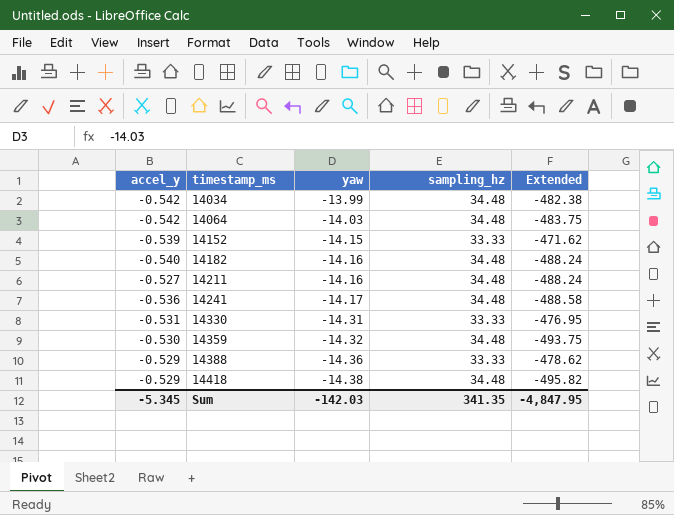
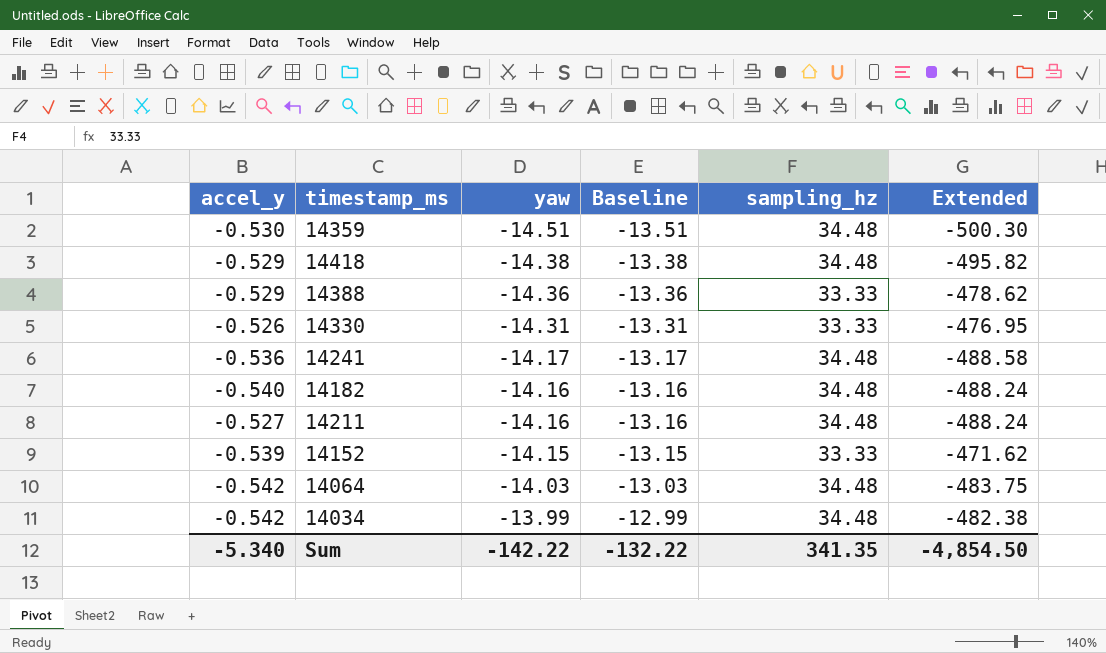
row order: timestamp_ms ascending -> yaw ascending
column Baseline | formula: none -> [yaw] + 1
14359 | yaw: -14.32 -> -14.51
14359 | Extended: -493.75 -> -500.30
14330 | accel_y: -0.531 -> -0.526
Sum | accel_y: -5.345 -> -5.340
Sum | yaw: -142.03 -> -142.22
Sum | Extended: -4,847.95 -> -4,854.50

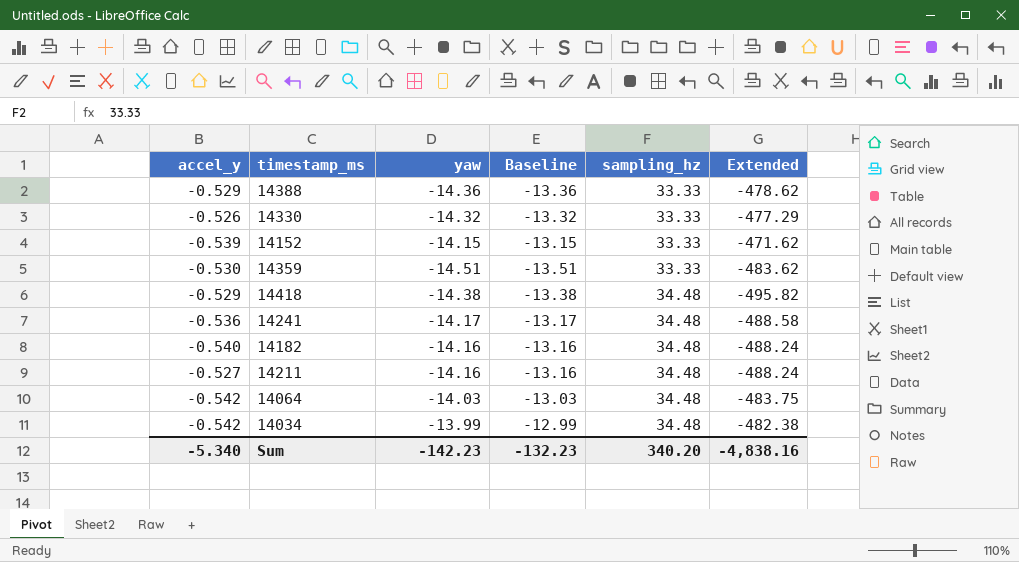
row order: yaw ascending -> sampling_hz ascending
14330 | yaw: -14.31 -> -14.32
14330 | Baseline: -13.31 -> -13.32
14330 | Extended: -476.95 -> -477.29
14359 | sampling_hz: 34.48 -> 33.33
14359 | Extended: -500.30 -> -483.62
Sum | yaw: -142.22 -> -142.23
Sum | Baseline: -132.22 -> -132.23
Sum | sampling_hz: 341.35 -> 340.20
Sum | Extended: -4,854.50 -> -4,838.16

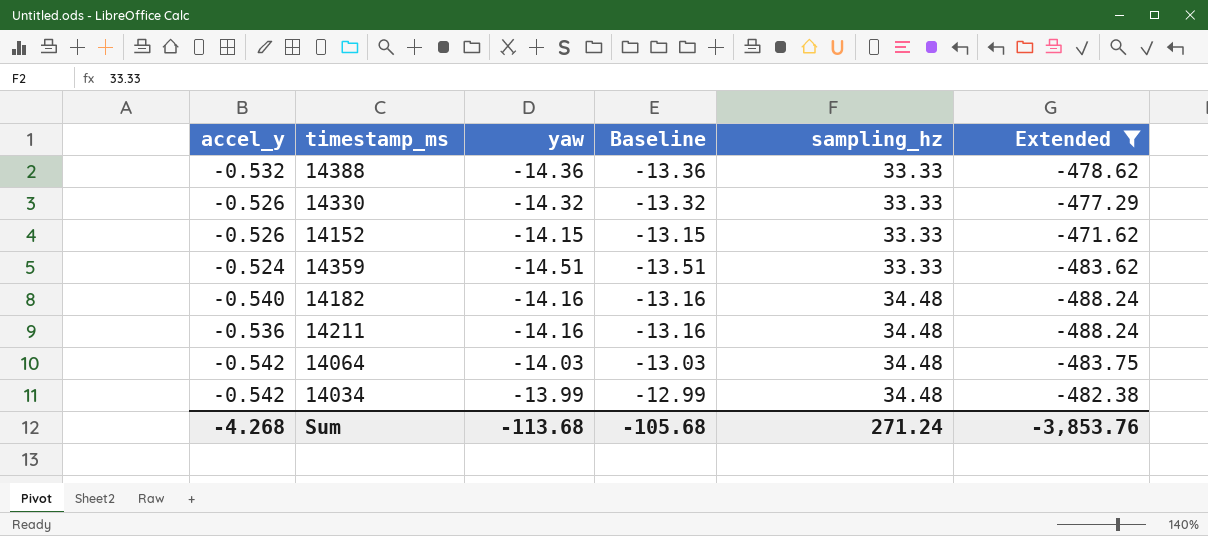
filter: none -> Extended >= -488.24
14388 | accel_y: -0.529 -> -0.532
14152 | accel_y: -0.539 -> -0.526
14359 | accel_y: -0.530 -> -0.524
14211 | accel_y: -0.527 -> -0.536
Sum | accel_y: -5.340 -> -4.268
Sum | yaw: -142.23 -> -113.68
Sum | Baseline: -132.23 -> -105.68
Sum | sampling_hz: 340.20 -> 271.24
Sum | Extended: -4,838.16 -> -3,853.76

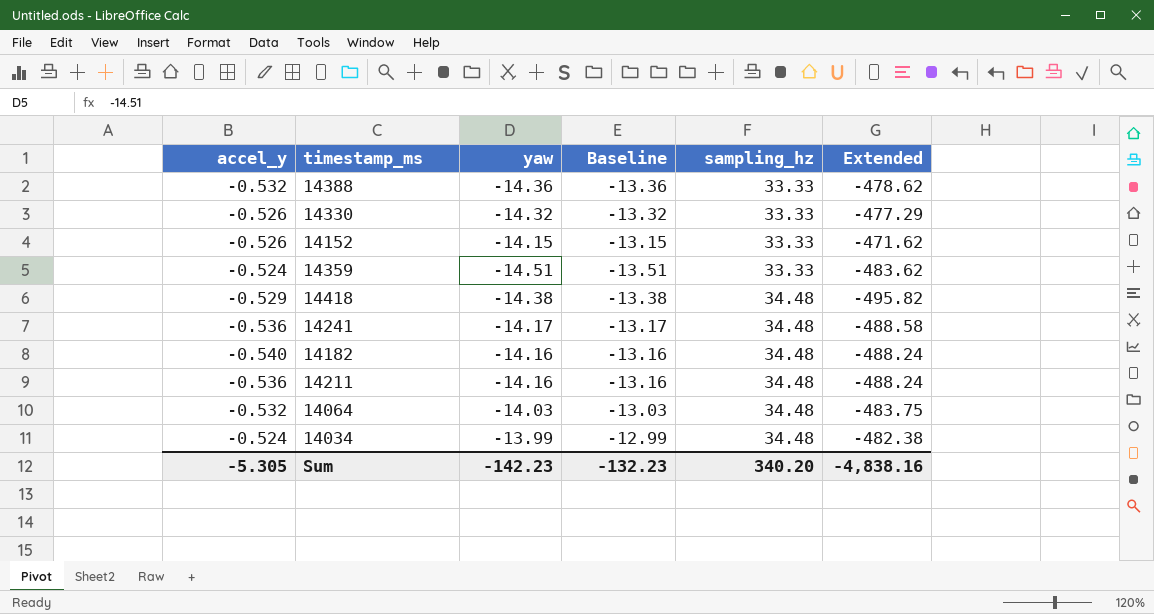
filter: Extended >= -488.24 -> none
14064 | accel_y: -0.542 -> -0.532
14034 | accel_y: -0.542 -> -0.524
Sum | accel_y: -4.268 -> -5.305
Sum | yaw: -113.68 -> -142.23
Sum | Baseline: -105.68 -> -132.23
Sum | sampling_hz: 271.24 -> 340.20
Sum | Extended: -3,853.76 -> -4,838.16

